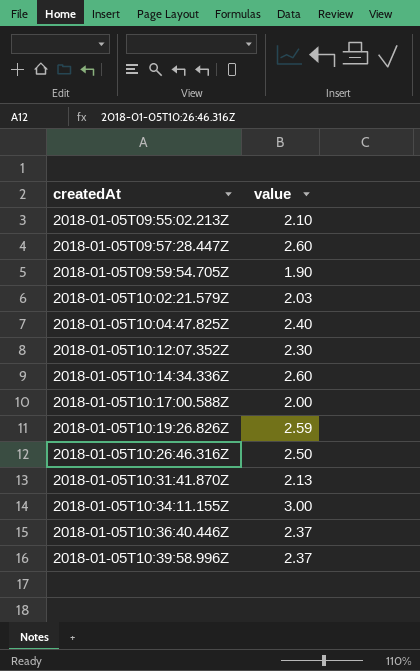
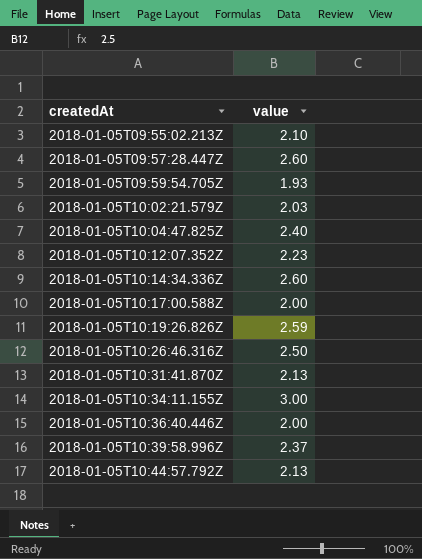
2018-01-05T09:59:54.705Z | value: 1.90 -> 1.93
2018-01-05T10:12:07.352Z | value: 2.30 -> 2.23
2018-01-05T10:36:40.446Z | value: 2.37 -> 2.00
row 2018-01-05T10:44:57.792Z: none -> 2.13

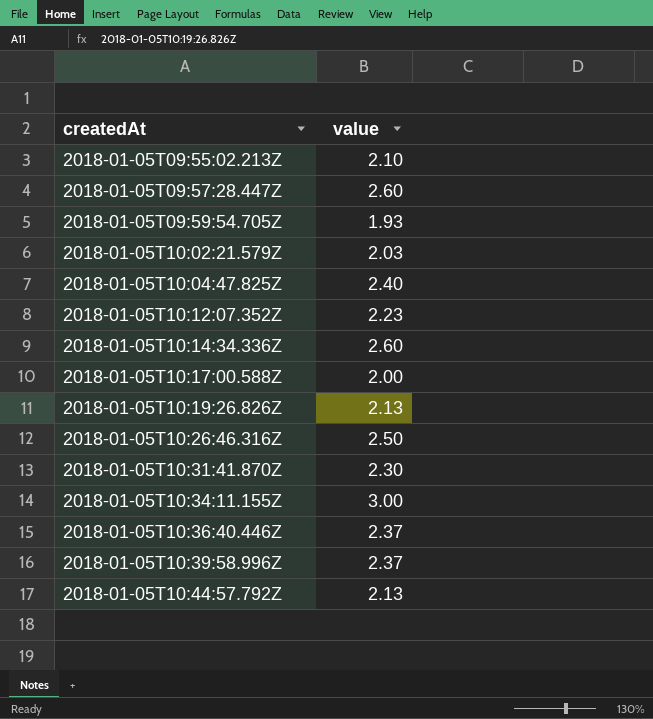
2018-01-05T10:19:26.826Z | value: 2.59 -> 2.13
2018-01-05T10:31:41.870Z | value: 2.13 -> 2.30
2018-01-05T10:36:40.446Z | value: 2.00 -> 2.37

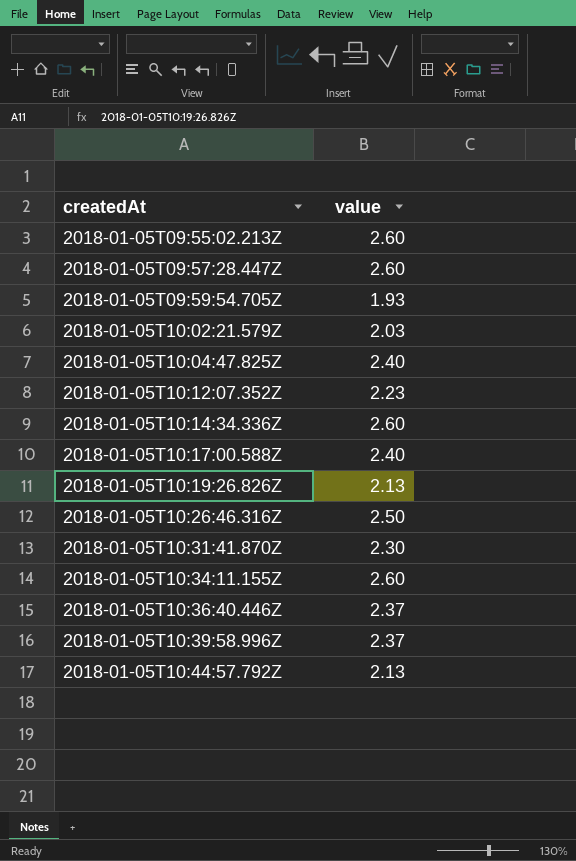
2018-01-05T09:55:02.213Z | value: 2.10 -> 2.60
2018-01-05T10:17:00.588Z | value: 2.00 -> 2.40
2018-01-05T10:34:11.155Z | value: 3.00 -> 2.60

